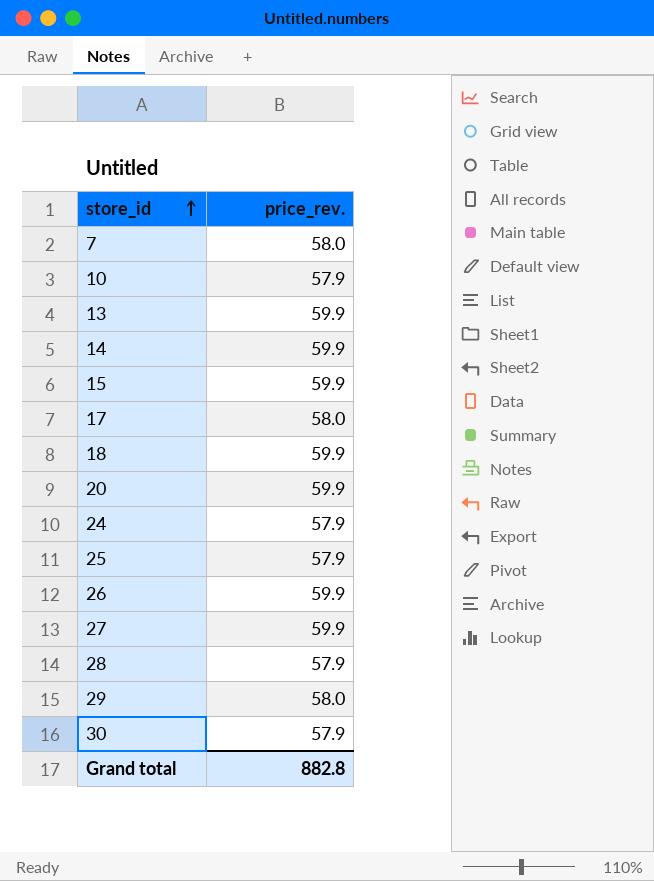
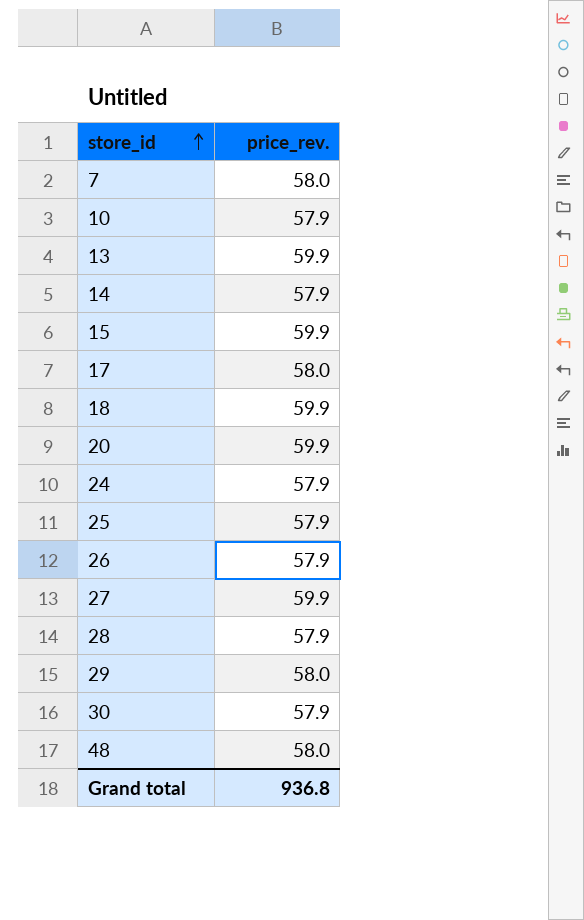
14 | price_rev.: 59.9 -> 57.9
26 | price_rev.: 59.9 -> 57.9
row 48: none -> 58.0
Grand total | price_rev.: 882.8 -> 936.8

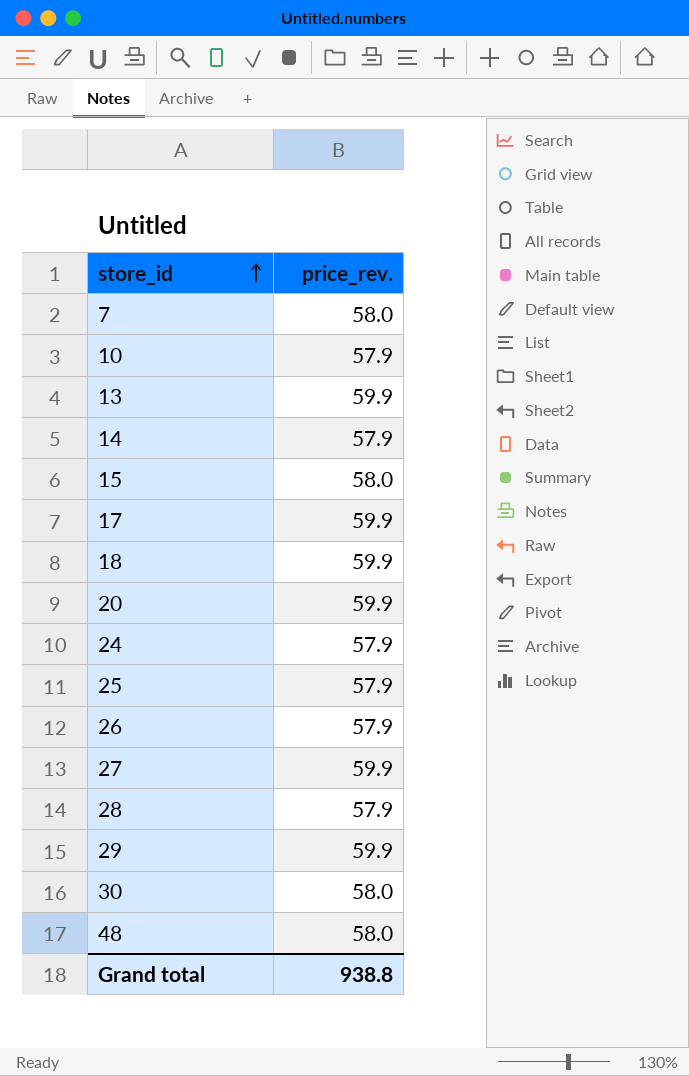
15 | price_rev.: 59.9 -> 58.0
17 | price_rev.: 58.0 -> 59.9
29 | price_rev.: 58.0 -> 59.9
30 | price_rev.: 57.9 -> 58.0
Grand total | price_rev.: 936.8 -> 938.8

